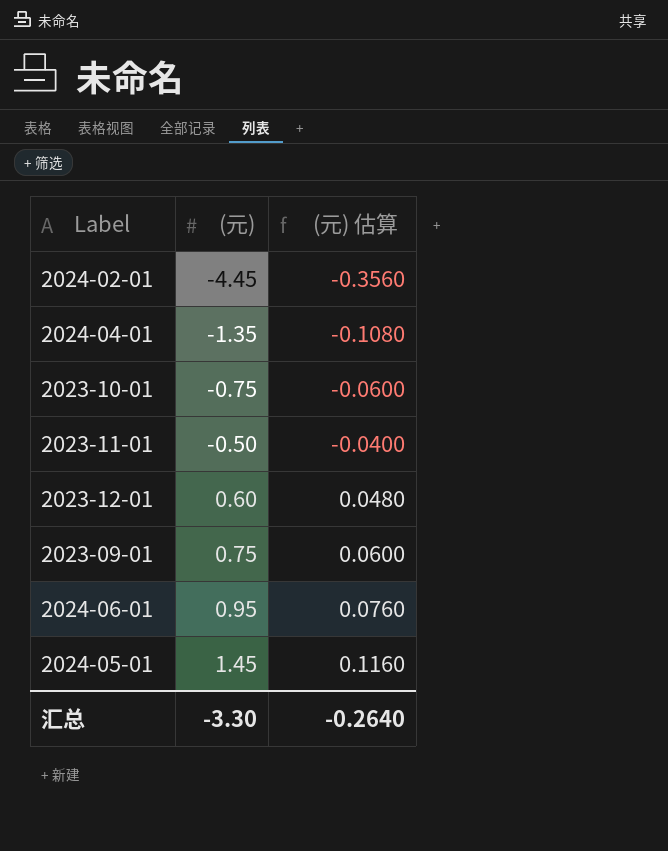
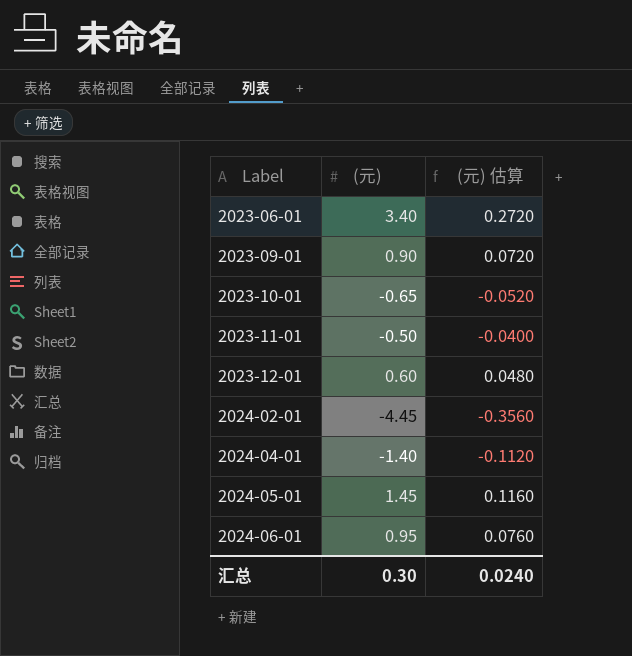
row order: (元) ascending -> Label ascending
row 2023-06-01: none -> 3.40 | 0.2720
2023-09-01 | (元): 0.75 -> 0.90
2023-09-01 | (元) 估算: 0.0600 -> 0.0720
2023-10-01 | (元): -0.75 -> -0.65
2023-10-01 | (元) 估算: -0.0600 -> -0.0520
2024-04-01 | (元): -1.35 -> -1.40
2024-04-01 | (元) 估算: -0.1080 -> -0.1120
汇总 | (元): -3.30 -> 0.30
汇总 | (元) 估算: -0.2640 -> 0.0240

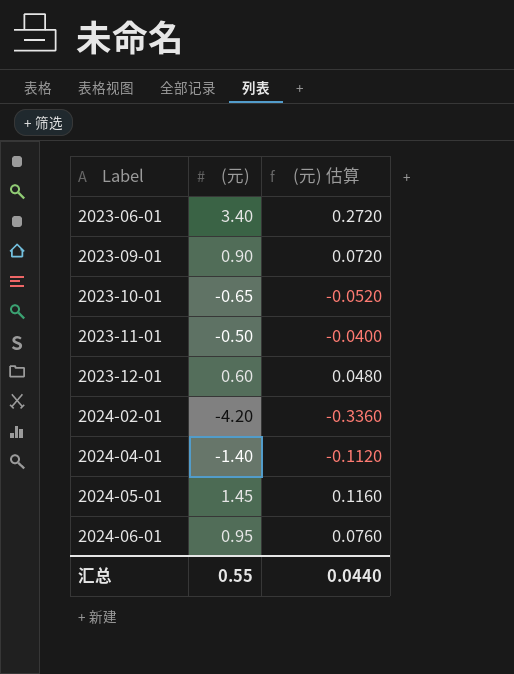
2024-02-01 | (元): -4.45 -> -4.20
2024-02-01 | (元) 估算: -0.3560 -> -0.3360
汇总 | (元): 0.30 -> 0.55
汇总 | (元) 估算: 0.0240 -> 0.0440

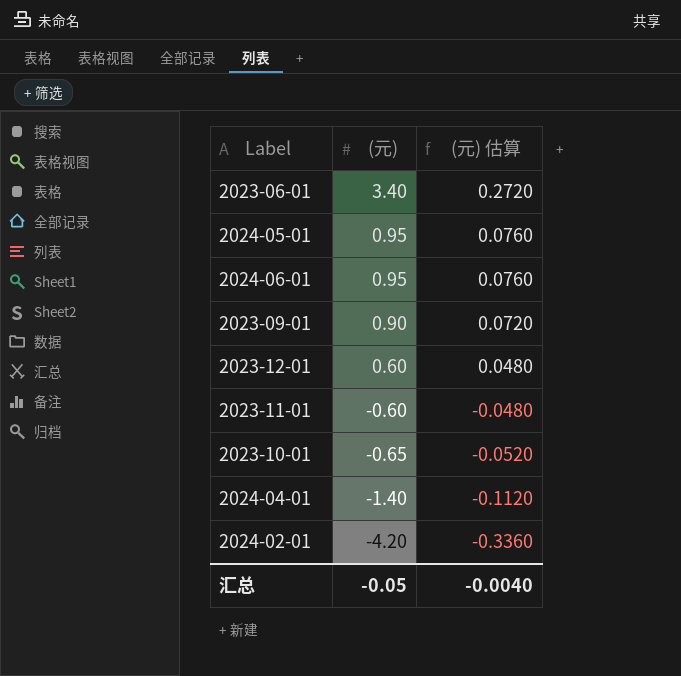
row order: Label ascending -> (元) descending
2024-05-01 | (元): 1.45 -> 0.95
2024-05-01 | (元) 估算: 0.1160 -> 0.0760
2023-11-01 | (元): -0.50 -> -0.60
2023-11-01 | (元) 估算: -0.0400 -> -0.0480
汇总 | (元): 0.55 -> -0.05
汇总 | (元) 估算: 0.0440 -> -0.0040

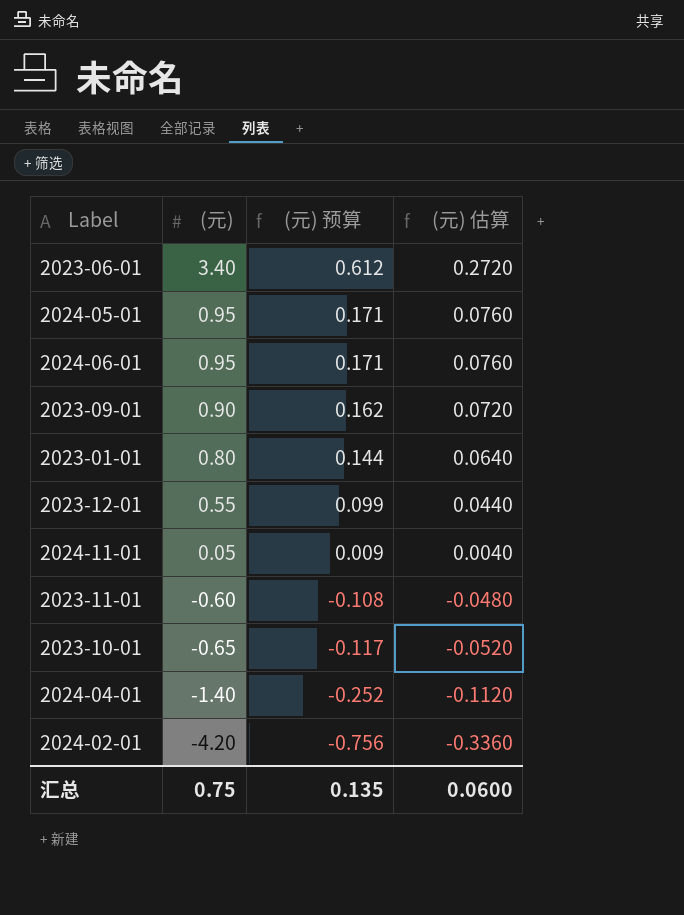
column (元) 预算 | formula: none -> [(元)] * 0.18
row 2023-01-01: none -> 0.80 | 0.144 | 0.0640
2023-12-01 | (元): 0.60 -> 0.55
2023-12-01 | (元) 估算: 0.0480 -> 0.0440
row 2024-11-01: none -> 0.05 | 0.009 | 0.0040
汇总 | (元): -0.05 -> 0.75
汇总 | (元) 估算: -0.0040 -> 0.0600

